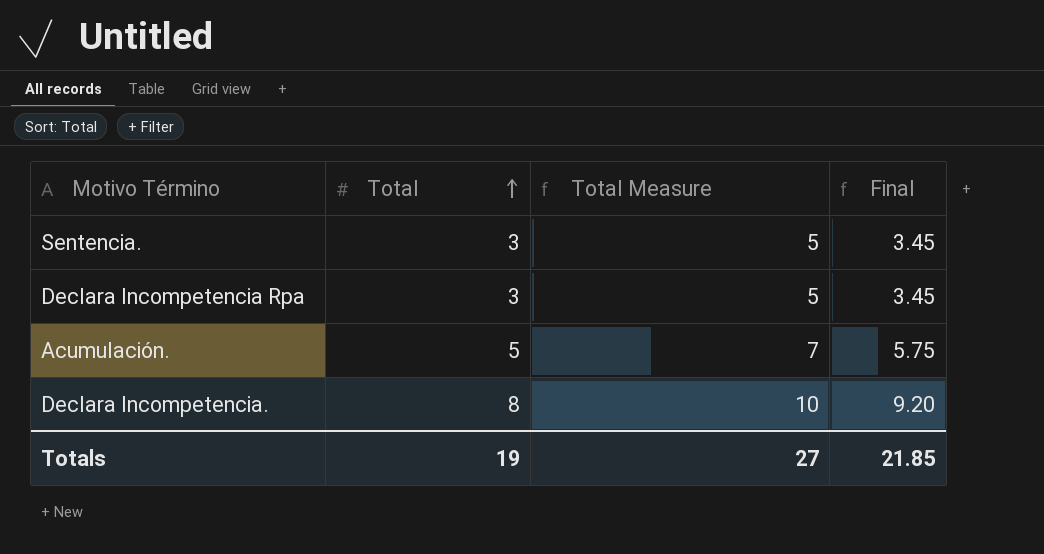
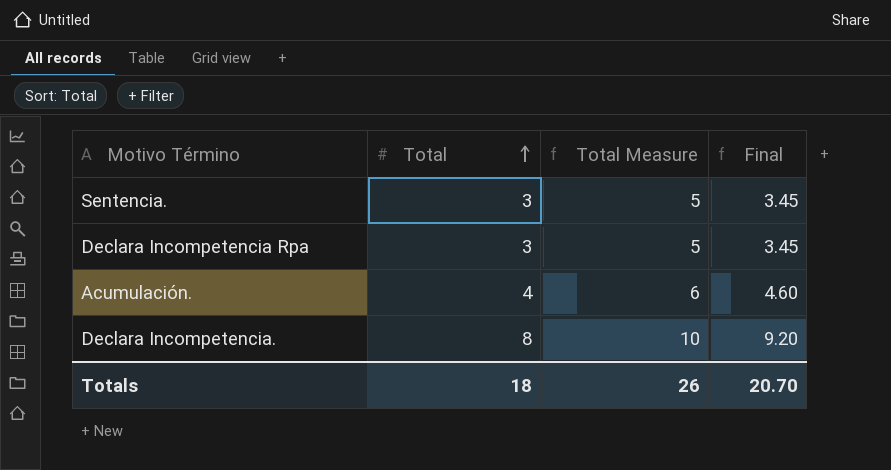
Acumulación. | Total: 5 -> 4
Acumulación. | Total Measure: 7 -> 6
Acumulación. | Final: 5.75 -> 4.60
Totals | Total: 19 -> 18
Totals | Total Measure: 27 -> 26
Totals | Final: 21.85 -> 20.70

